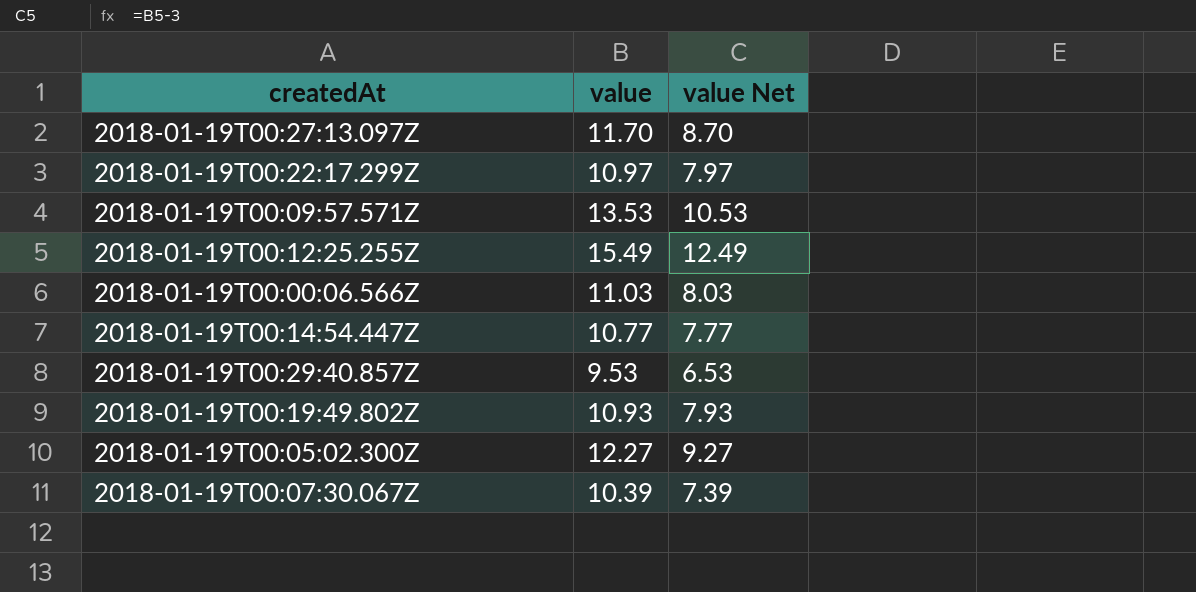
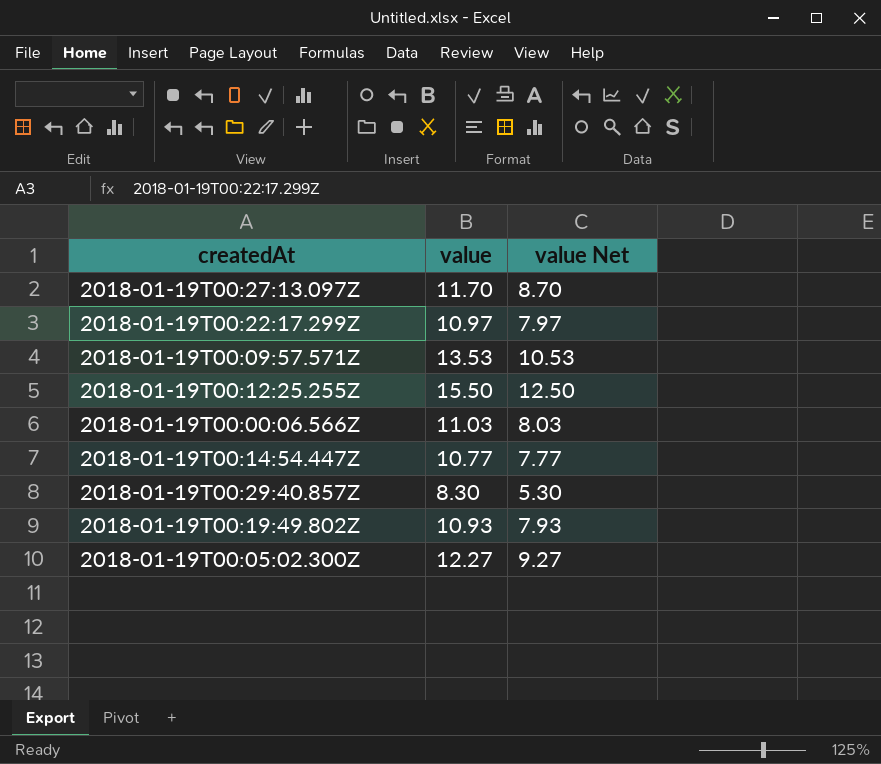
row 2018-01-19T00:07:30.067Z: 10.39 | 7.39 -> none
2018-01-19T00:12:25.255Z | value: 15.49 -> 15.50
2018-01-19T00:12:25.255Z | value Net: 12.49 -> 12.50
2018-01-19T00:29:40.857Z | value: 9.53 -> 8.30
2018-01-19T00:29:40.857Z | value Net: 6.53 -> 5.30

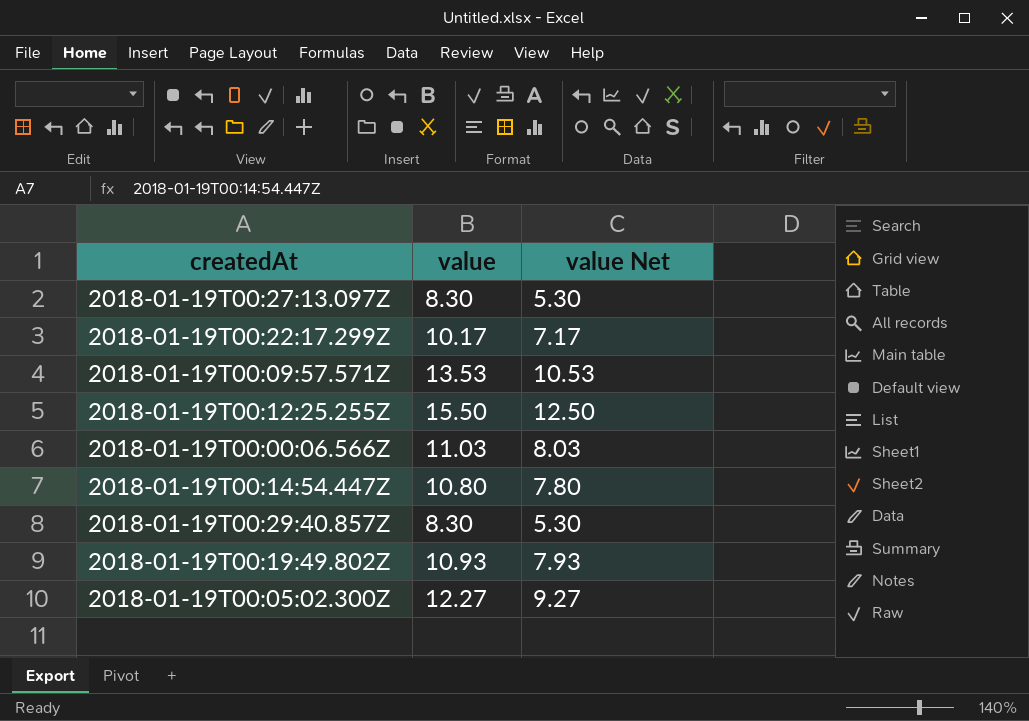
2018-01-19T00:27:13.097Z | value: 11.70 -> 8.30
2018-01-19T00:27:13.097Z | value Net: 8.70 -> 5.30
2018-01-19T00:22:17.299Z | value: 10.97 -> 10.17
2018-01-19T00:22:17.299Z | value Net: 7.97 -> 7.17
2018-01-19T00:14:54.447Z | value: 10.77 -> 10.80
2018-01-19T00:14:54.447Z | value Net: 7.77 -> 7.80

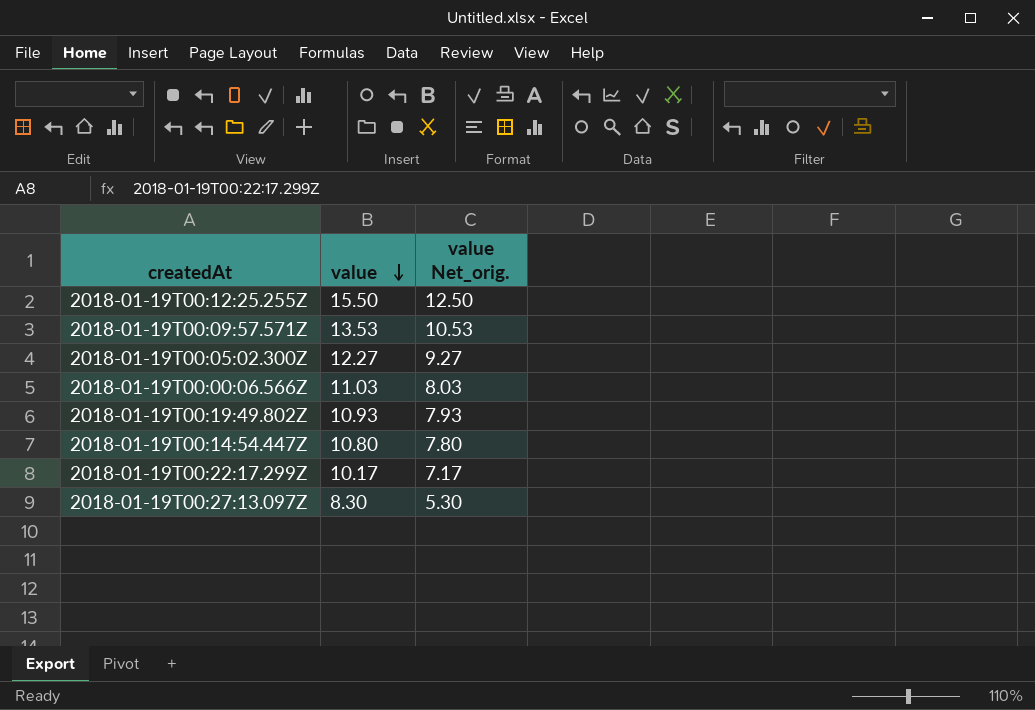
row order: none -> value descending
column name: value Net -> value Net_orig.
row 2018-01-19T00:29:40.857Z: 8.30 | 5.30 -> none

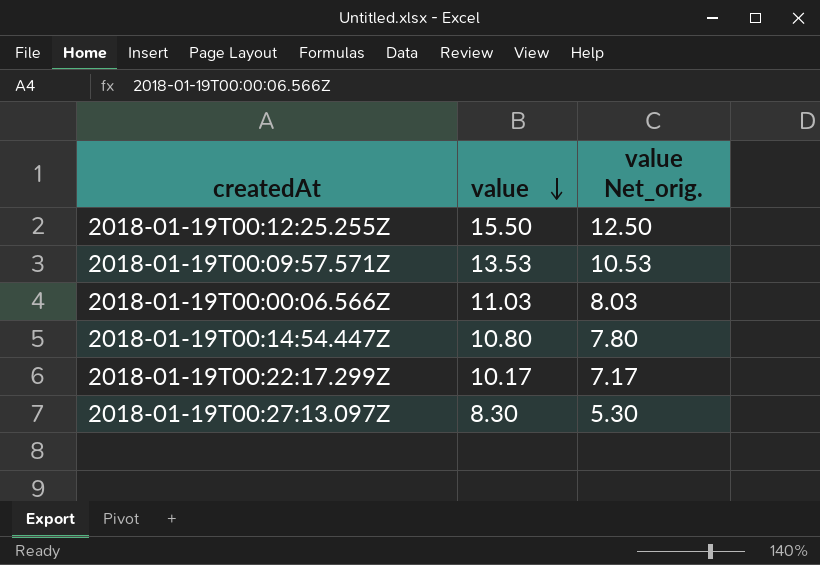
row 2018-01-19T00:05:02.300Z: 12.27 | 9.27 -> none
row 2018-01-19T00:19:49.802Z: 10.93 | 7.93 -> none

